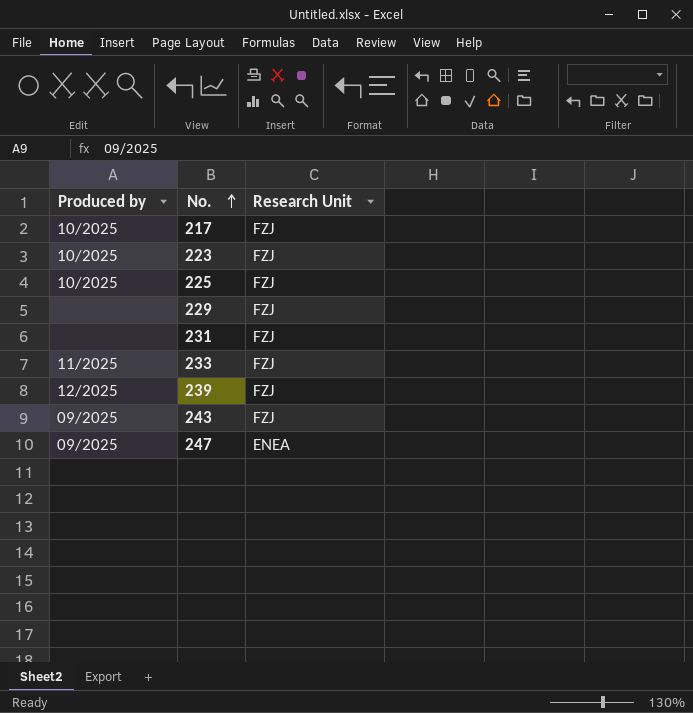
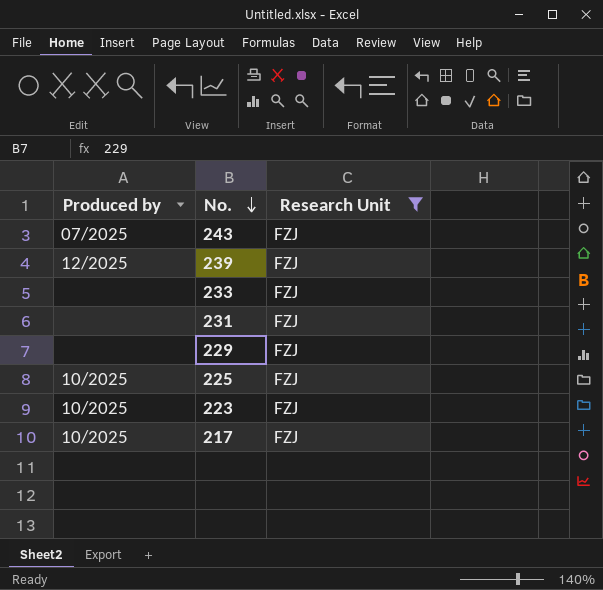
filter: none -> Research Unit = FZJ
row order: No. ascending -> No. descending
243 | Produced by: 09/2025 -> 07/2025
233 | Produced by: 11/2025 -> none

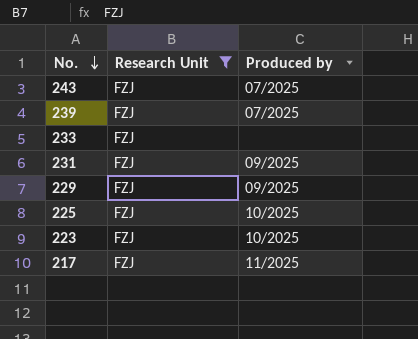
column Produced by | position: 1 -> 3
239 | Produced by: 12/2025 -> 07/2025
231 | Produced by: none -> 09/2025
229 | Produced by: none -> 09/2025
217 | Produced by: 10/2025 -> 11/2025

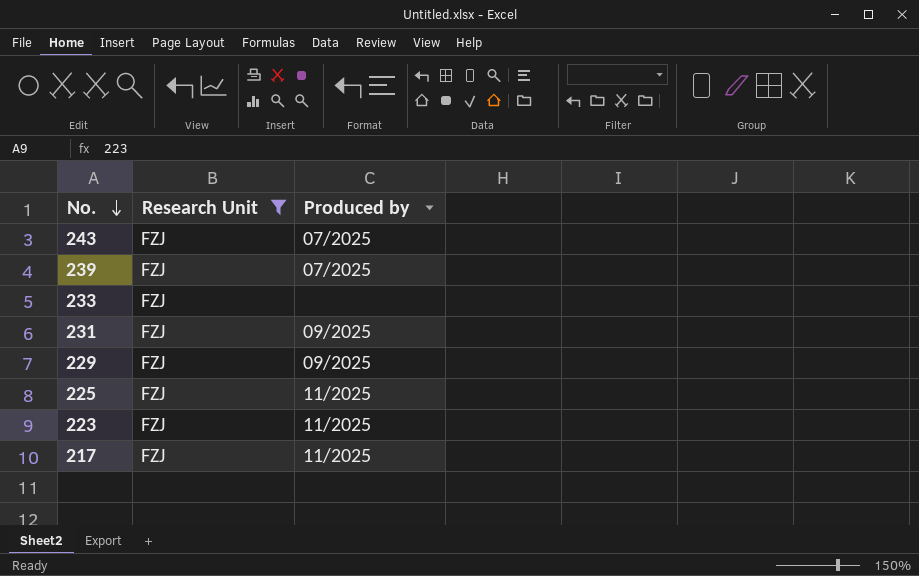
225 | Produced by: 10/2025 -> 11/2025
223 | Produced by: 10/2025 -> 11/2025

